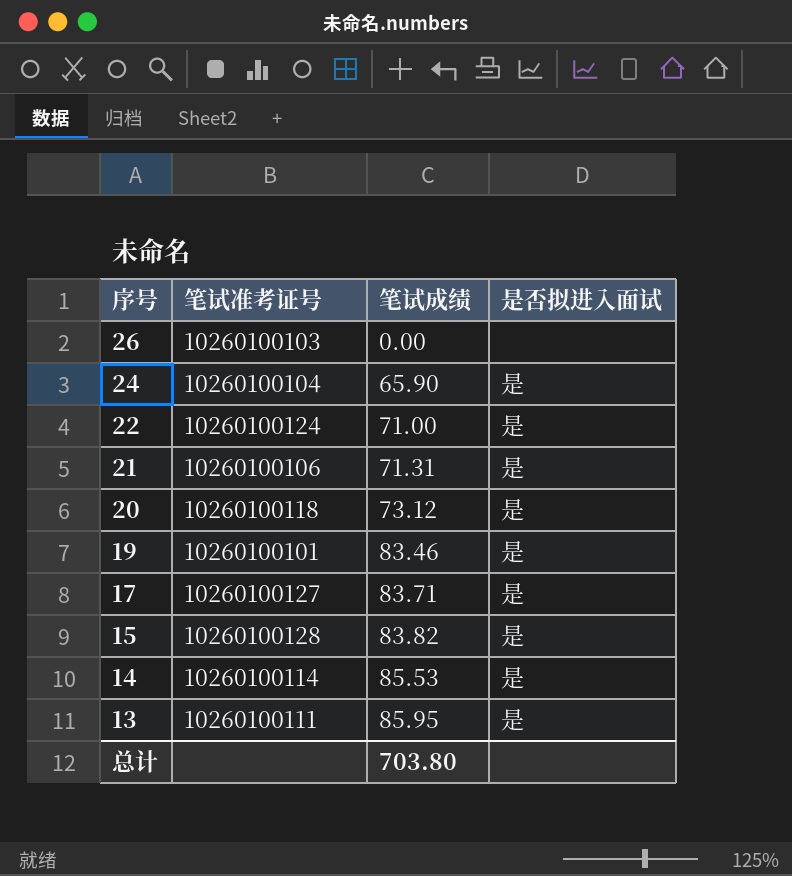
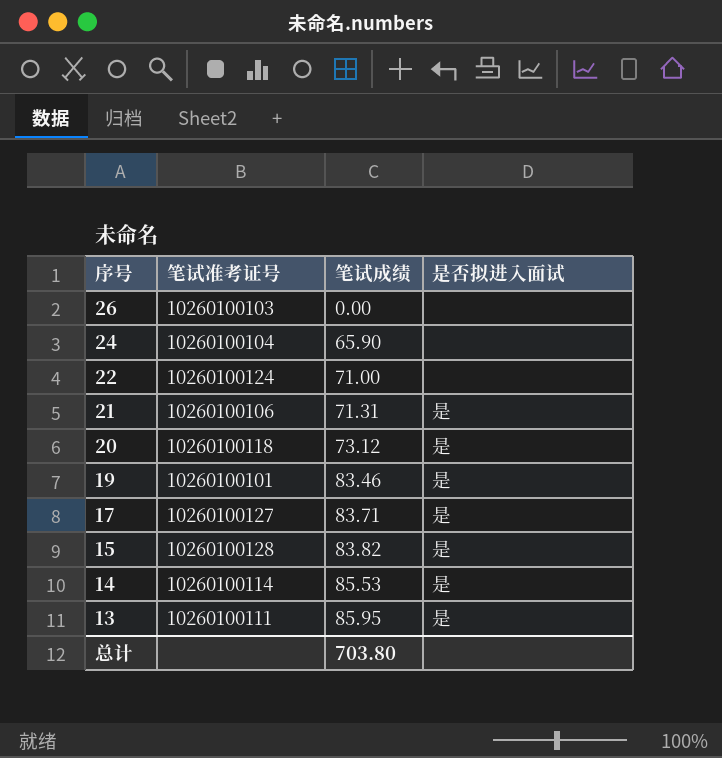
24 | 是否拟进入面试: 是 -> none
22 | 是否拟进入面试: 是 -> none

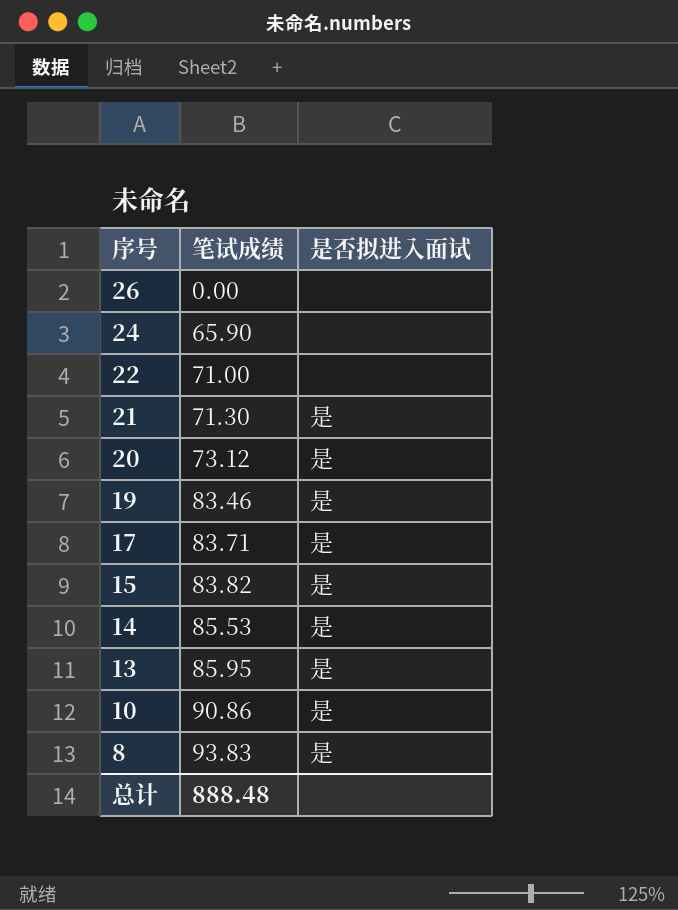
column 笔试准考证号 | position: 2 -> none
21 | 笔试成绩: 71.31 -> 71.30
row 10: none -> 90.86 | 是
row 8: none -> 93.83 | 是
总计 | 笔试成绩: 703.80 -> 888.48

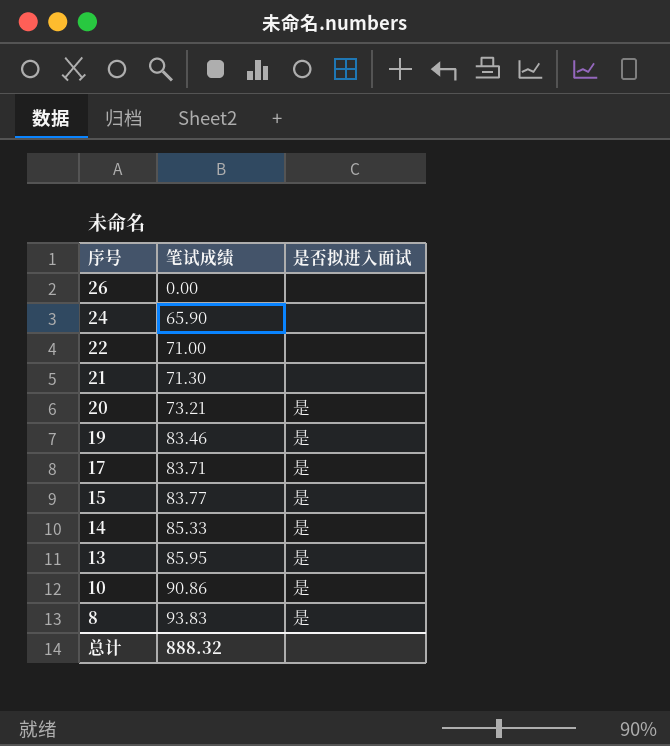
21 | 是否拟进入面试: 是 -> none
20 | 笔试成绩: 73.12 -> 73.21
15 | 笔试成绩: 83.82 -> 83.77
14 | 笔试成绩: 85.53 -> 85.33
总计 | 笔试成绩: 888.48 -> 888.32

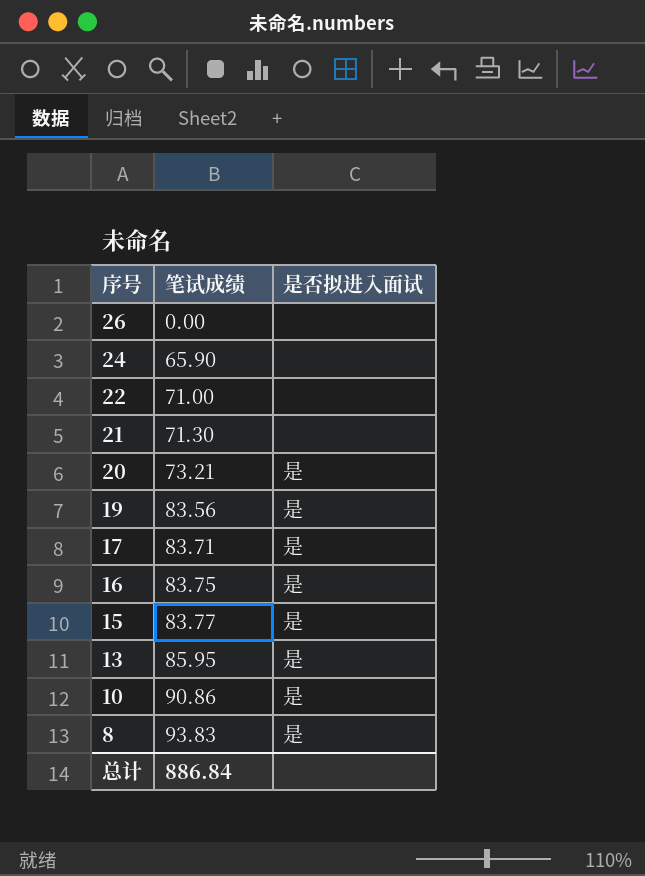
row 14: 85.33 | 是 -> none
19 | 笔试成绩: 83.46 -> 83.56
row 16: none -> 83.75 | 是
总计 | 笔试成绩: 888.32 -> 886.84

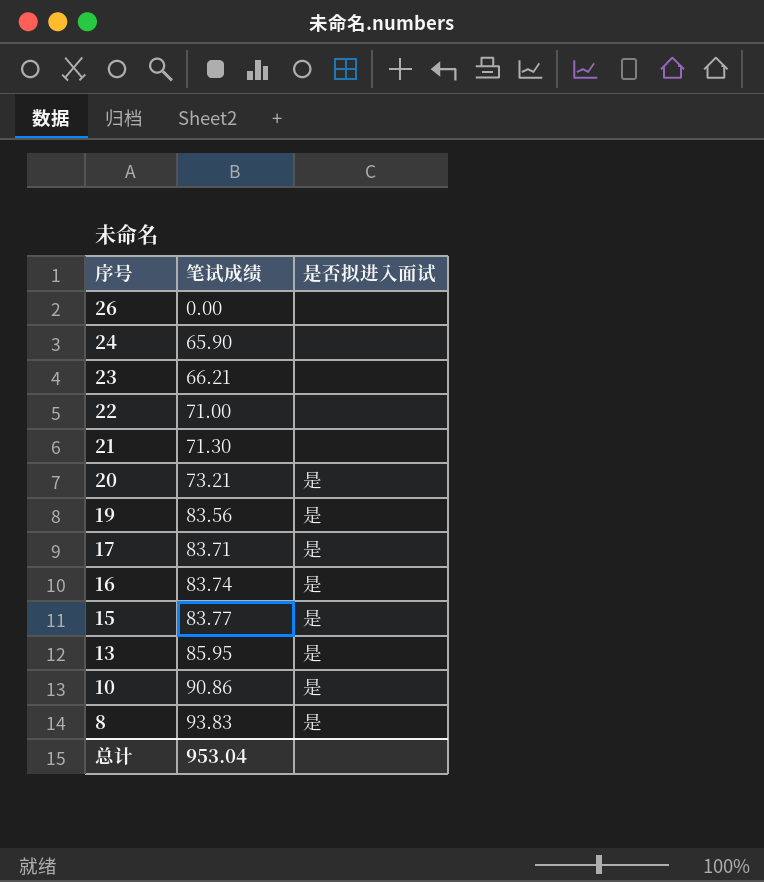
row 23: none -> 66.21 | none
16 | 笔试成绩: 83.75 -> 83.74
总计 | 笔试成绩: 886.84 -> 953.04

